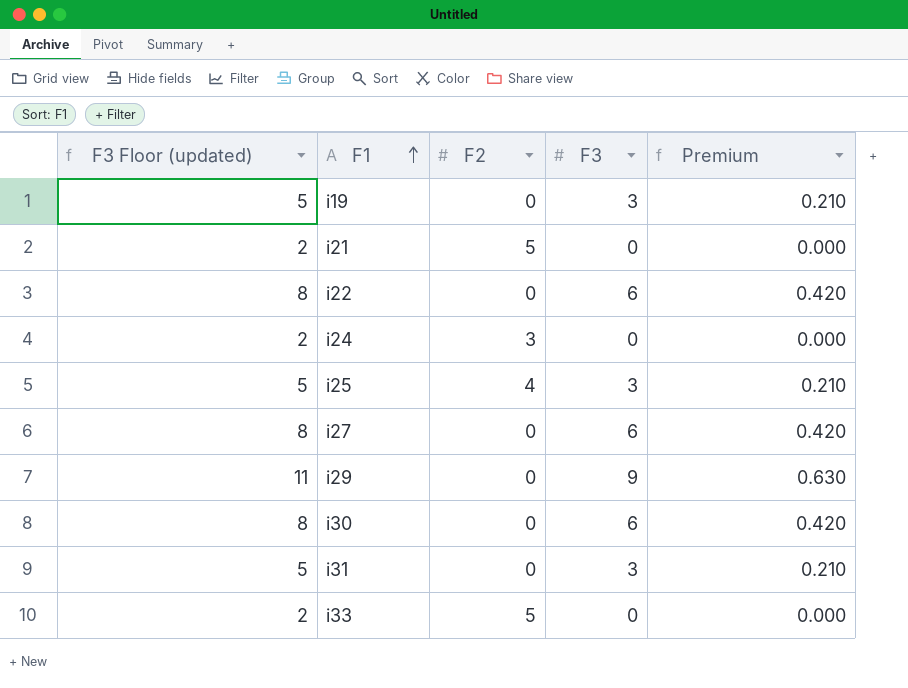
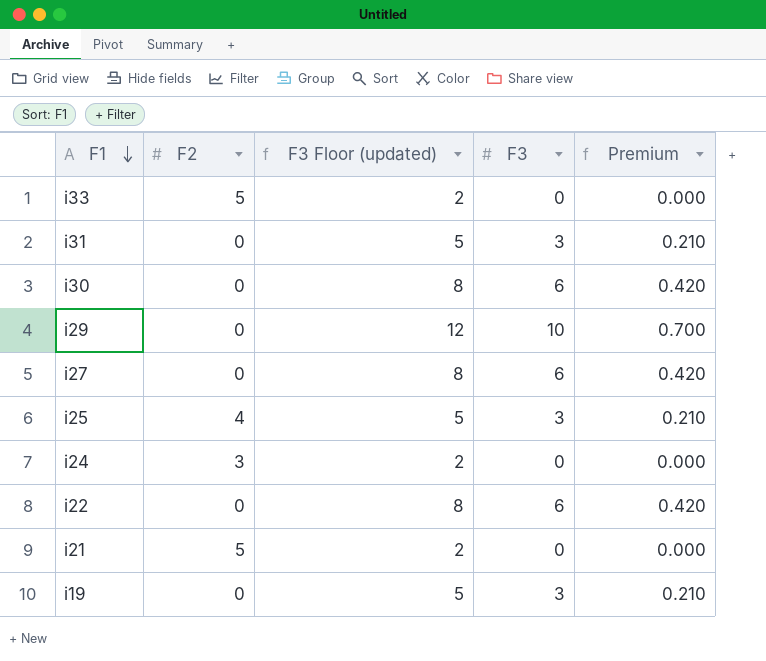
row order: F1 ascending -> F1 descending
column F3 Floor (updated) | position: 1 -> 3
i29 | F3 Floor (updated): 11 -> 12
i29 | F3: 9 -> 10
i29 | Premium: 0.630 -> 0.700

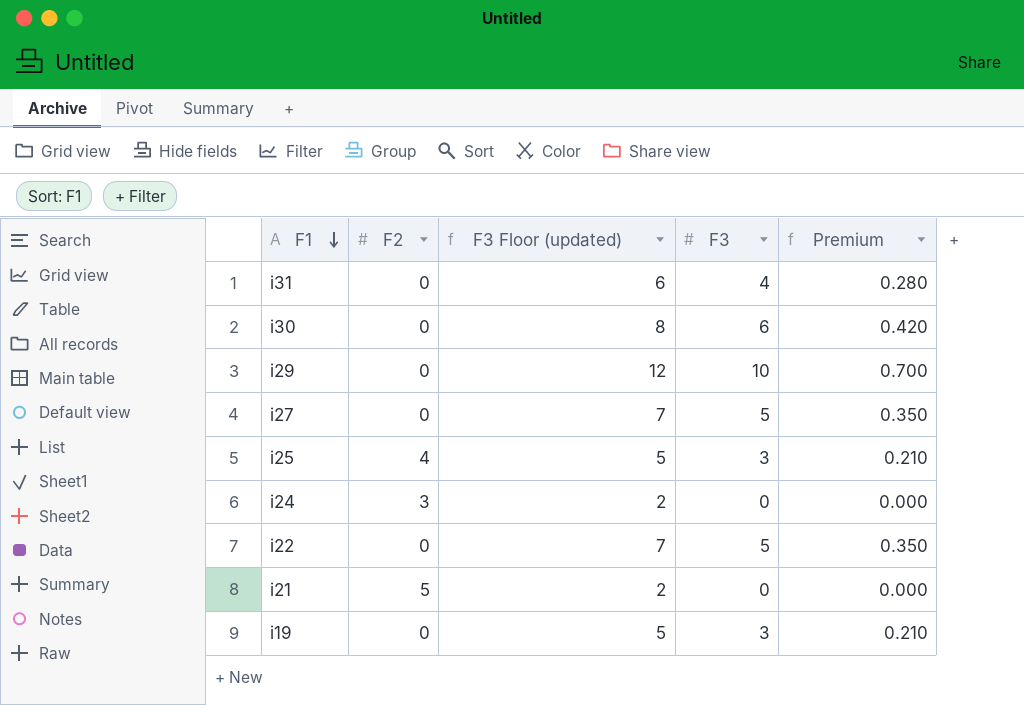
row i33: 5 | 2 | 0 | 0.000 -> none
i31 | F3 Floor (updated): 5 -> 6
i31 | F3: 3 -> 4
i31 | Premium: 0.210 -> 0.280
i27 | F3 Floor (updated): 8 -> 7
i27 | F3: 6 -> 5
i27 | Premium: 0.420 -> 0.350
i22 | F3 Floor (updated): 8 -> 7
i22 | F3: 6 -> 5
i22 | Premium: 0.420 -> 0.350

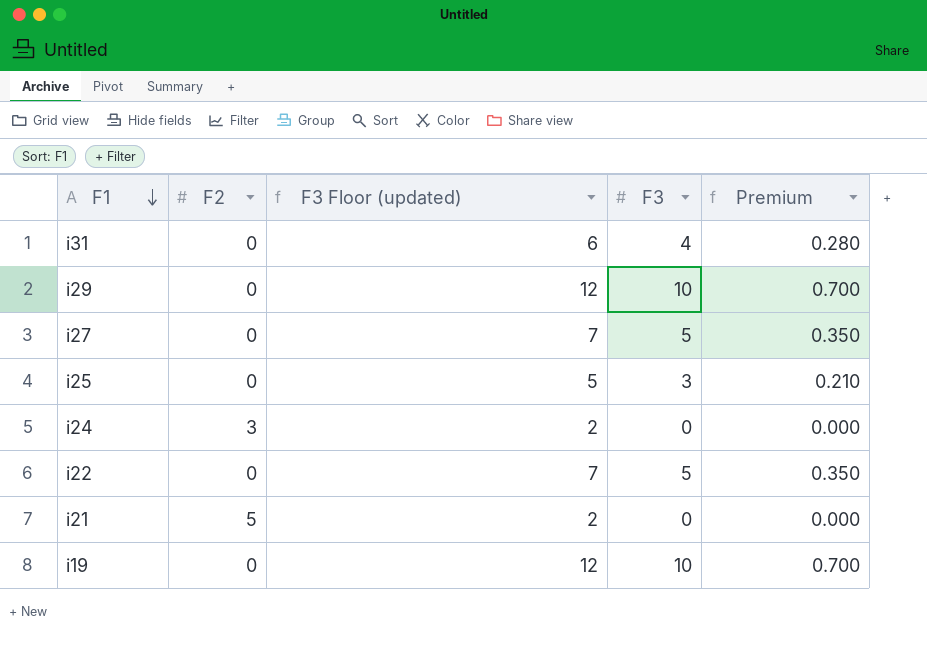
row i30: 0 | 8 | 6 | 0.420 -> none
i25 | F2: 4 -> 0
i19 | F3 Floor (updated): 5 -> 12
i19 | F3: 3 -> 10
i19 | Premium: 0.210 -> 0.700

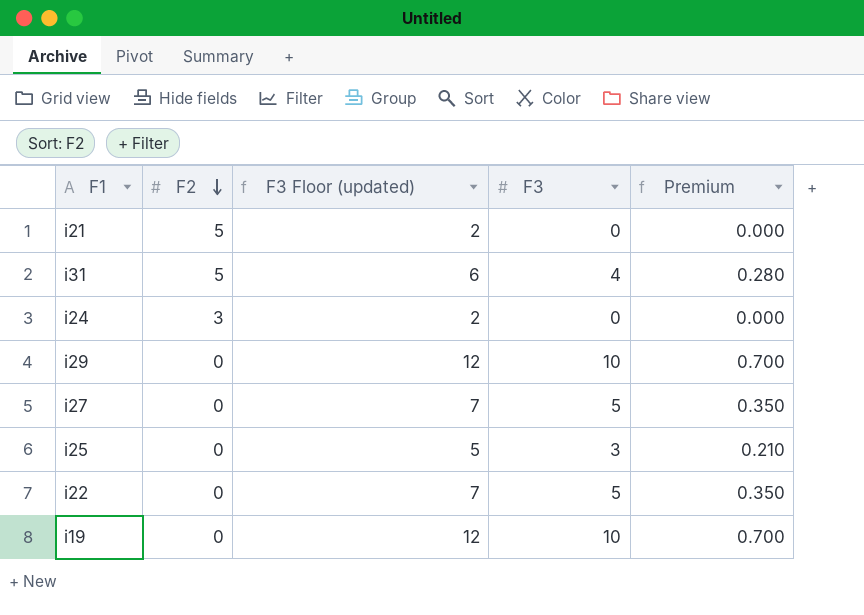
row order: F1 descending -> F2 descending
i31 | F2: 0 -> 5

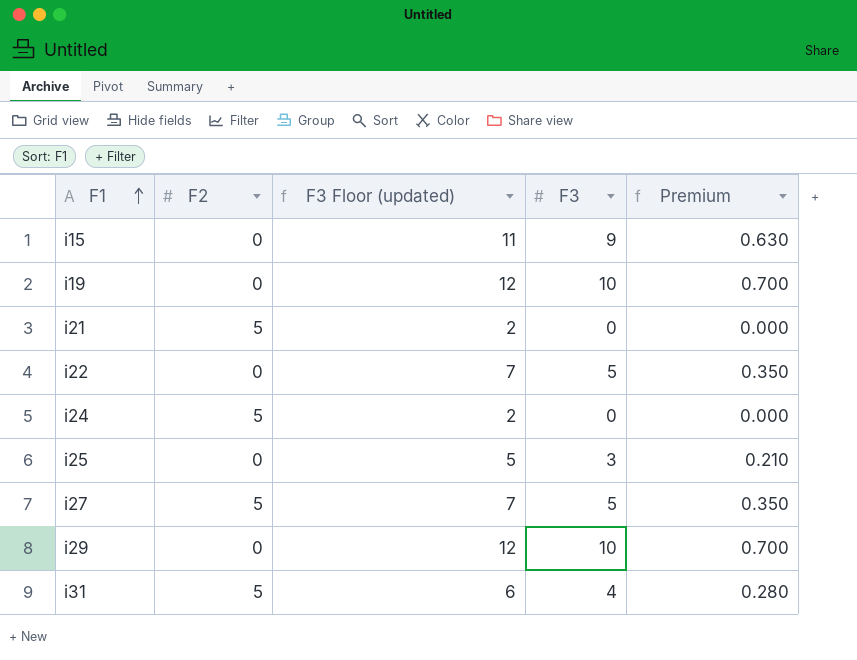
row order: F2 descending -> F1 ascending
row i15: none -> 0 | 11 | 9 | 0.630
i24 | F2: 3 -> 5
i27 | F2: 0 -> 5

